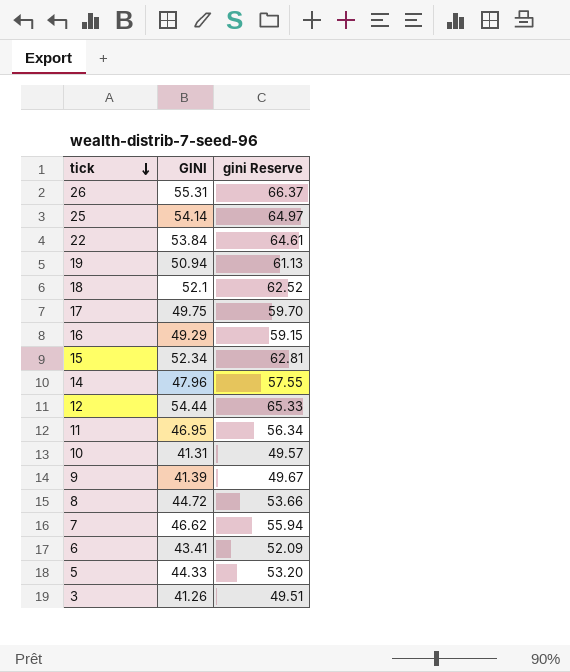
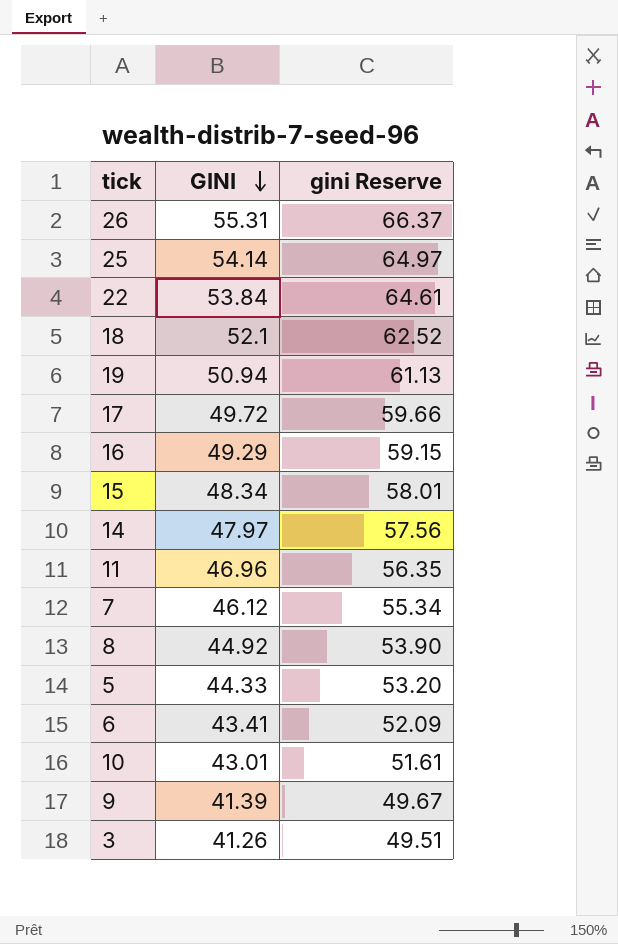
row order: tick descending -> GINI descending
row 12: 54.44 | 65.33 -> none
17 | GINI: 49.75 -> 49.72
17 | gini Reserve: 59.70 -> 59.66
15 | GINI: 52.34 -> 48.34
15 | gini Reserve: 62.81 -> 58.01
14 | GINI: 47.96 -> 47.97
14 | gini Reserve: 57.55 -> 57.56
11 | GINI: 46.95 -> 46.96
11 | gini Reserve: 56.34 -> 56.35
7 | GINI: 46.62 -> 46.12
7 | gini Reserve: 55.94 -> 55.34
8 | GINI: 44.72 -> 44.92
8 | gini Reserve: 53.66 -> 53.90
10 | GINI: 41.31 -> 43.01
10 | gini Reserve: 49.57 -> 51.61

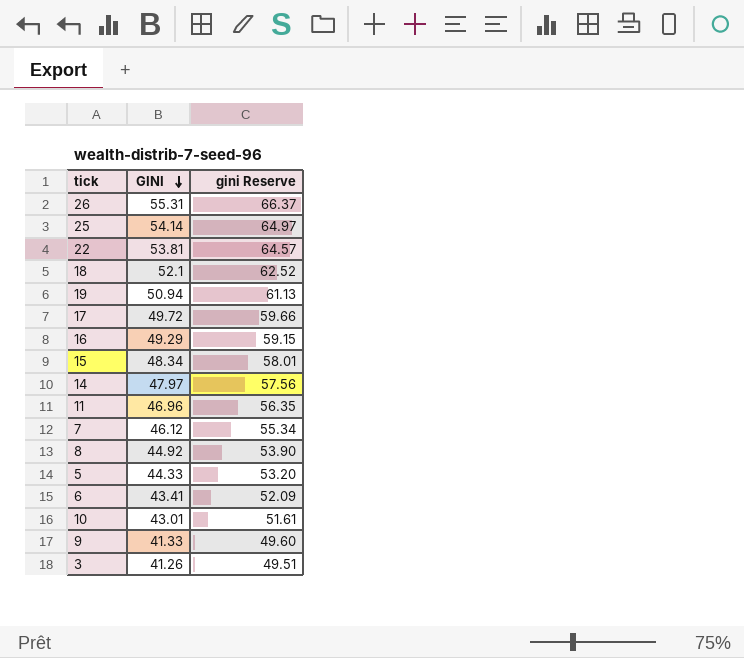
22 | GINI: 53.84 -> 53.81
22 | gini Reserve: 64.61 -> 64.57
9 | GINI: 41.39 -> 41.33
9 | gini Reserve: 49.67 -> 49.60

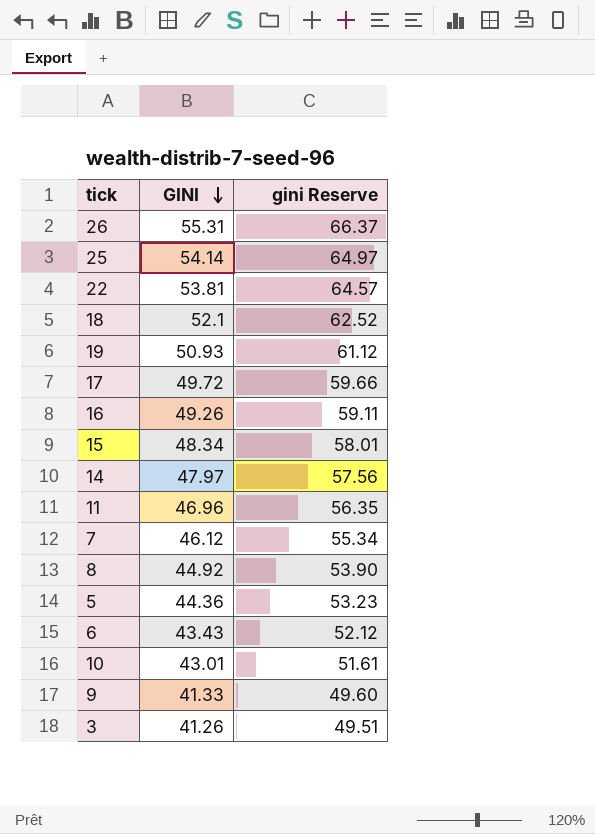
19 | GINI: 50.94 -> 50.93
19 | gini Reserve: 61.13 -> 61.12
16 | GINI: 49.29 -> 49.26
16 | gini Reserve: 59.15 -> 59.11
5 | GINI: 44.33 -> 44.36
5 | gini Reserve: 53.20 -> 53.23
6 | GINI: 43.41 -> 43.43
6 | gini Reserve: 52.09 -> 52.12

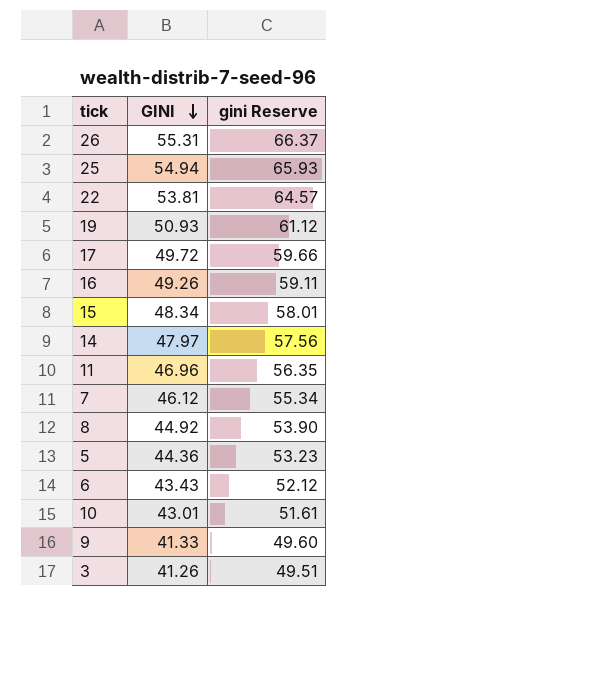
row 18: 52.1 | 62.52 -> none
25 | GINI: 54.14 -> 54.94
25 | gini Reserve: 64.97 -> 65.93

